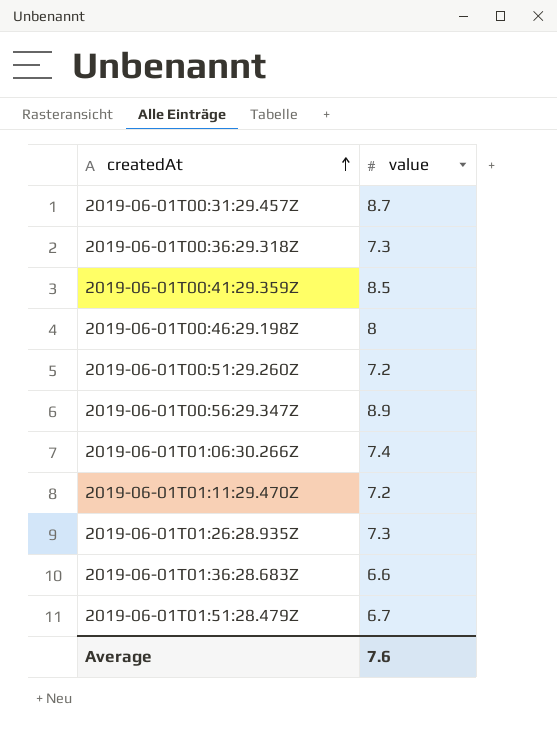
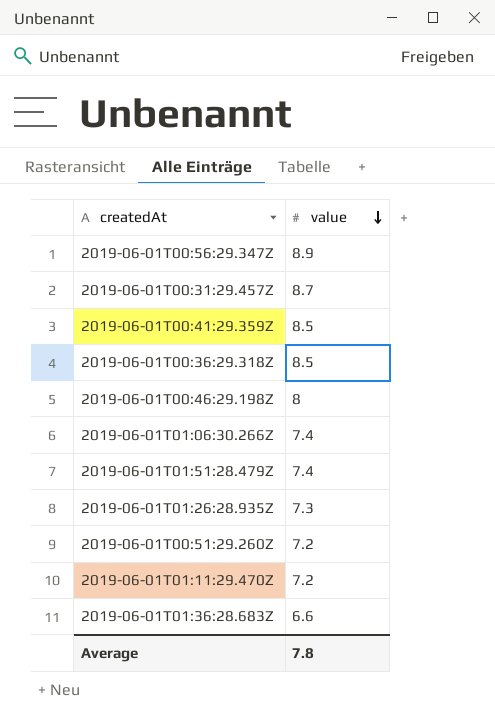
row order: createdAt ascending -> value descending
2019-06-01T00:36:29.318Z | value: 7.3 -> 8.5
2019-06-01T01:51:28.479Z | value: 6.7 -> 7.4
Average | value: 7.6 -> 7.8

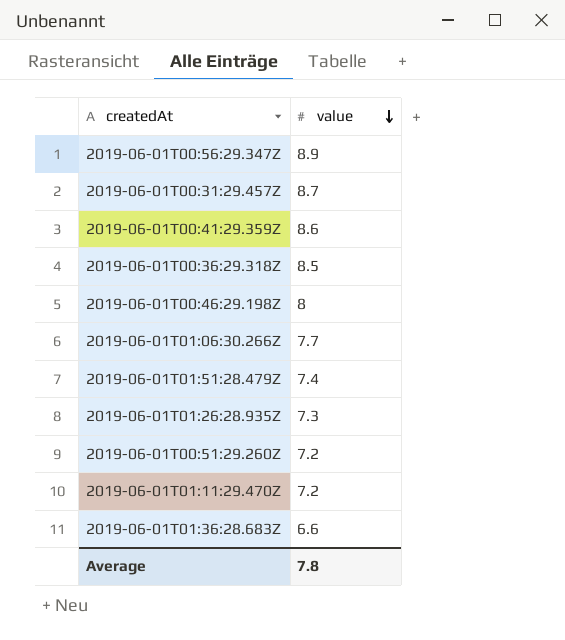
2019-06-01T00:41:29.359Z | value: 8.5 -> 8.6
2019-06-01T01:06:30.266Z | value: 7.4 -> 7.7

